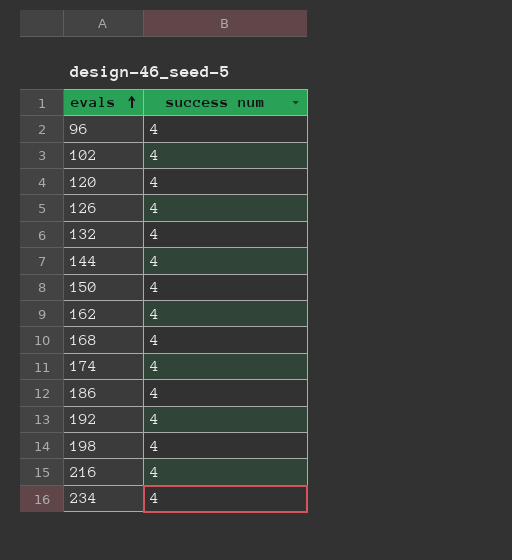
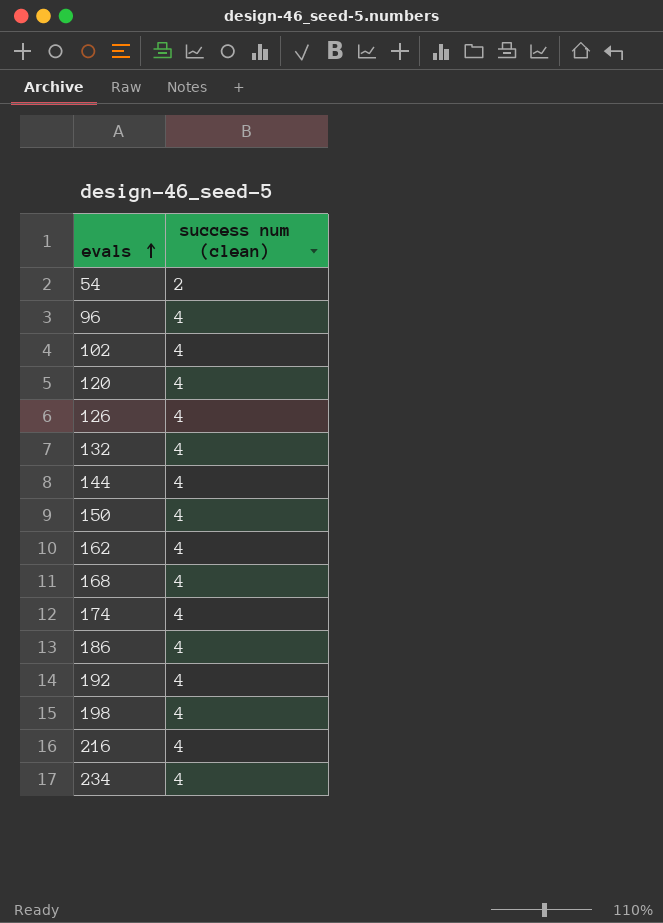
column name: success num -> success num (clean)
row 54: none -> 2

